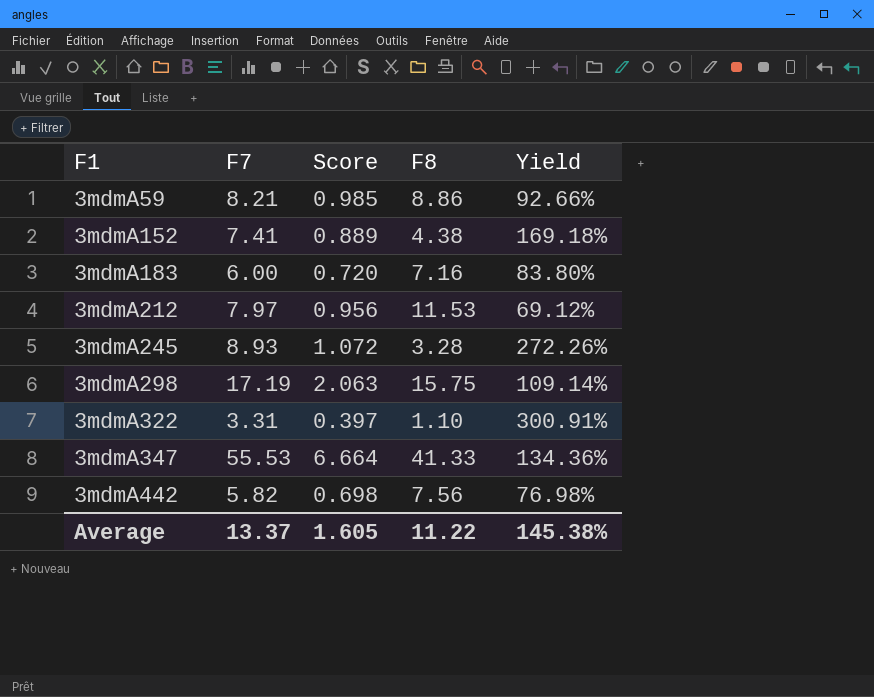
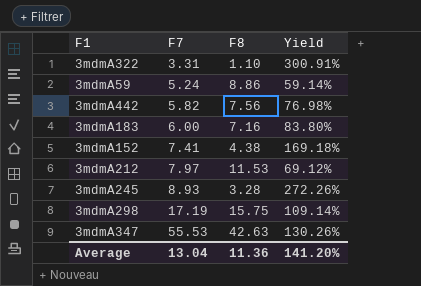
row order: F1 ascending -> F7 ascending
column Score | formula: [F7] * 0.12 -> none
3mdmA59 | F7: 8.21 -> 5.24
3mdmA59 | Yield: 92.66% -> 59.14%
3mdmA347 | F8: 41.33 -> 42.63
3mdmA347 | Yield: 134.36% -> 130.26%
Average | F7: 13.37 -> 13.04
Average | F8: 11.22 -> 11.36
Average | Yield: 145.38% -> 141.20%

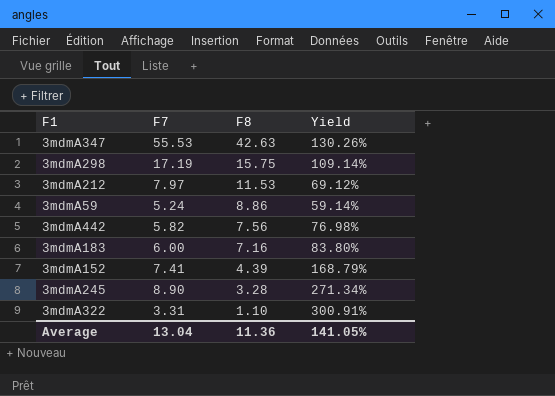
row order: F7 ascending -> F8 descending
3mdmA152 | F8: 4.38 -> 4.39
3mdmA152 | Yield: 169.18% -> 168.79%
3mdmA245 | F7: 8.93 -> 8.90
3mdmA245 | Yield: 272.26% -> 271.34%
Average | Yield: 141.20% -> 141.05%

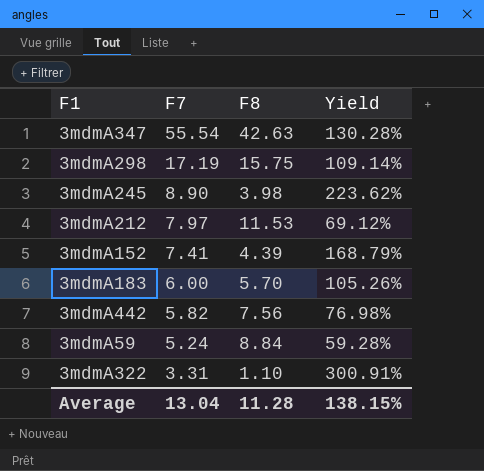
row order: F8 descending -> F7 descending
3mdmA347 | F7: 55.53 -> 55.54
3mdmA347 | Yield: 130.26% -> 130.28%
3mdmA245 | F8: 3.28 -> 3.98
3mdmA245 | Yield: 271.34% -> 223.62%
3mdmA183 | F8: 7.16 -> 5.70
3mdmA183 | Yield: 83.80% -> 105.26%
3mdmA59 | F8: 8.86 -> 8.84
3mdmA59 | Yield: 59.14% -> 59.28%
Average | F8: 11.36 -> 11.28
Average | Yield: 141.05% -> 138.15%

